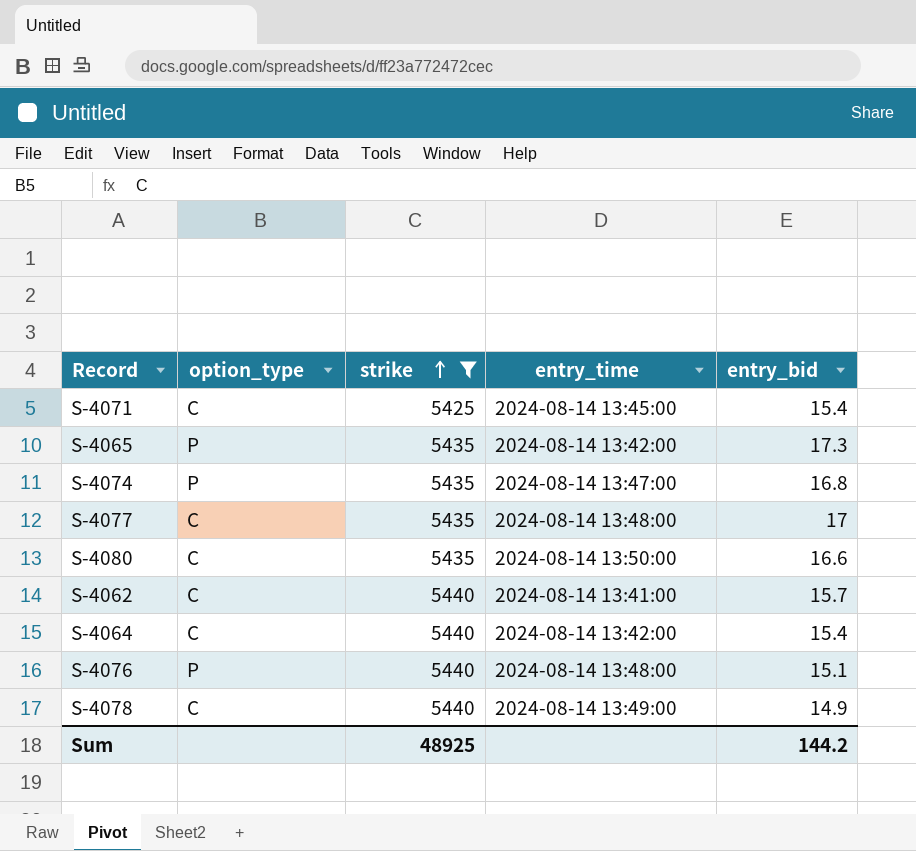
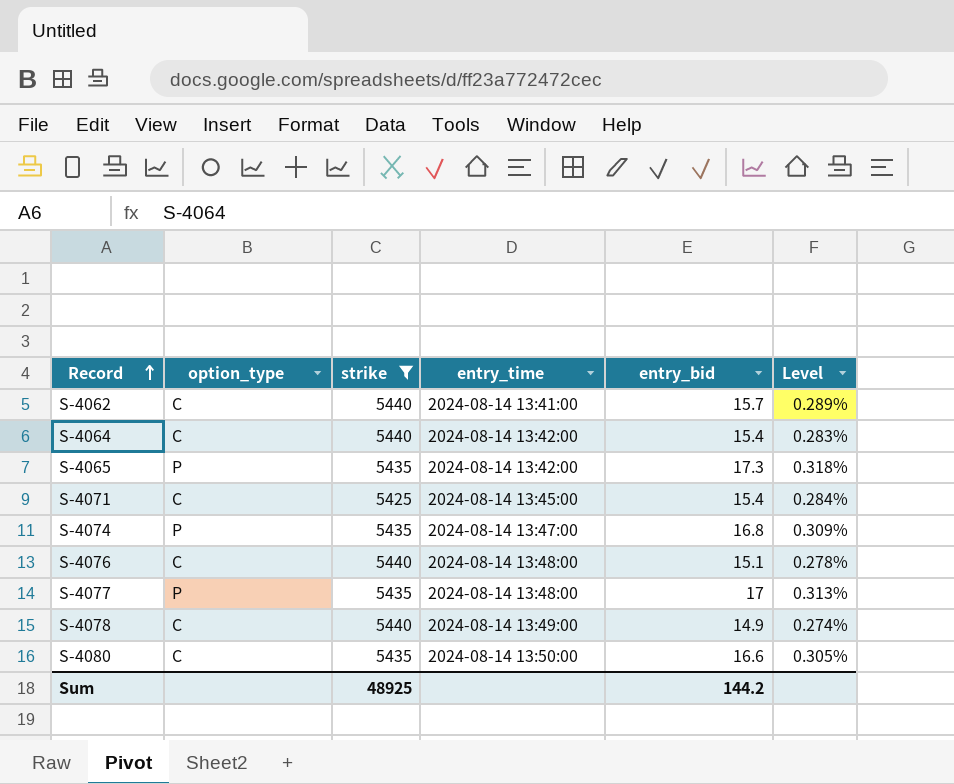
row order: strike ascending -> Record ascending
column Level | formula: none -> [entry_bid] / [strike]
S-4076 | option_type: P -> C
S-4077 | option_type: C -> P

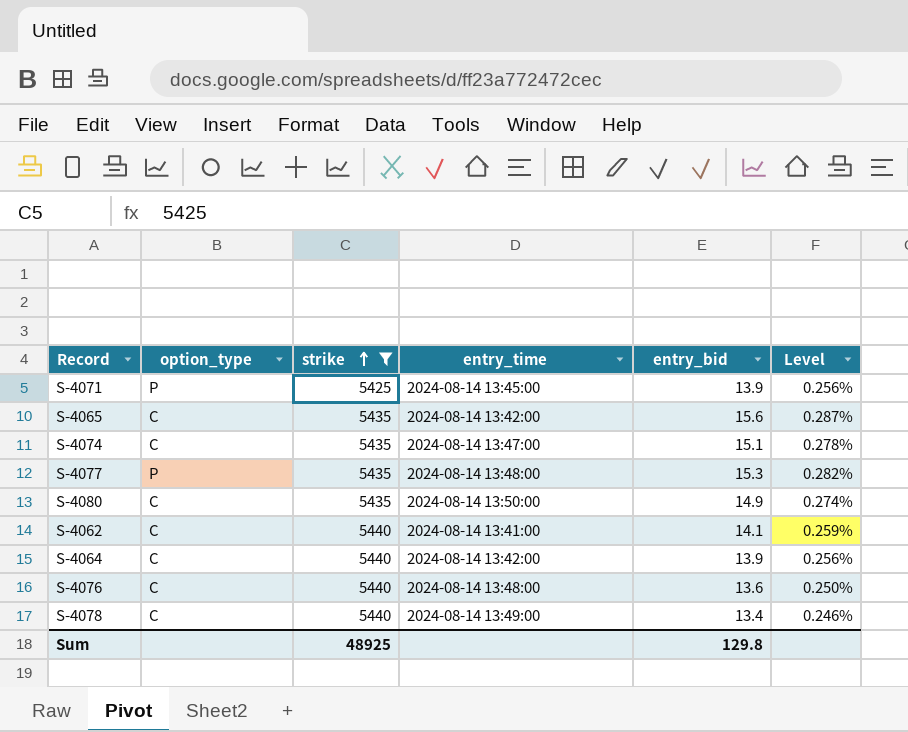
row order: Record ascending -> strike ascending
S-4071 | option_type: C -> P
S-4071 | entry_bid: 15.4 -> 13.9
S-4071 | Level: 0.284% -> 0.256%
S-4065 | option_type: P -> C
S-4065 | entry_bid: 17.3 -> 15.6
S-4065 | Level: 0.318% -> 0.287%
S-4074 | option_type: P -> C
S-4074 | entry_bid: 16.8 -> 15.1
S-4074 | Level: 0.309% -> 0.278%
S-4077 | entry_bid: 17 -> 15.3
S-4077 | Level: 0.313% -> 0.282%
S-4080 | entry_bid: 16.6 -> 14.9
S-4080 | Level: 0.305% -> 0.274%
S-4062 | entry_bid: 15.7 -> 14.1
S-4062 | Level: 0.289% -> 0.259%
S-4064 | entry_bid: 15.4 -> 13.9
S-4064 | Level: 0.283% -> 0.256%
S-4076 | entry_bid: 15.1 -> 13.6
S-4076 | Level: 0.278% -> 0.250%
S-4078 | entry_bid: 14.9 -> 13.4
S-4078 | Level: 0.274% -> 0.246%
Sum | entry_bid: 144.2 -> 129.8

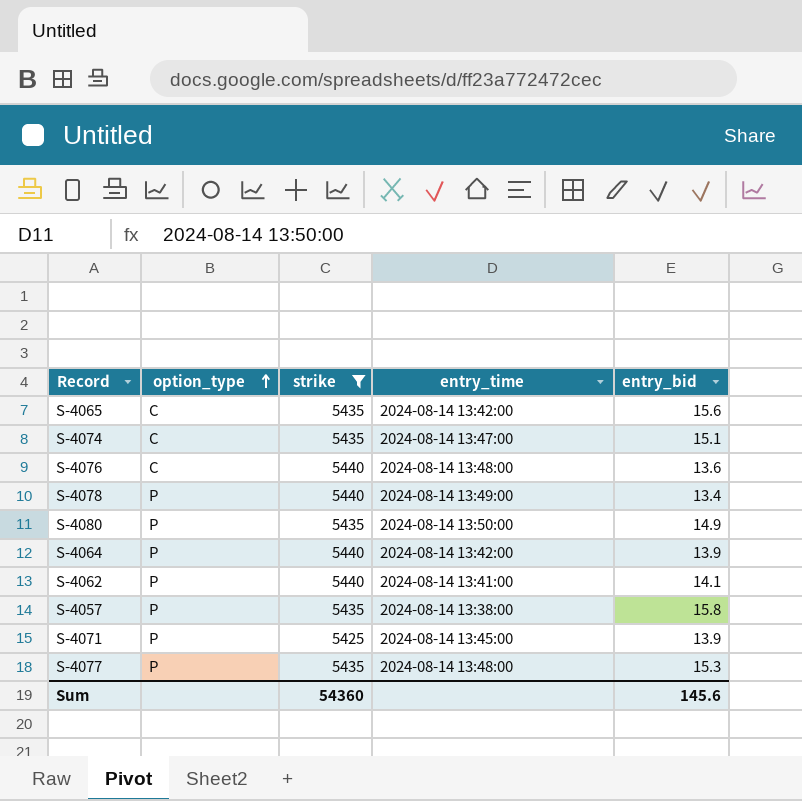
row order: strike ascending -> option_type ascending
column Level | formula: [entry_bid] / [strike] -> none
S-4078 | option_type: C -> P
S-4080 | option_type: C -> P
S-4064 | option_type: C -> P
S-4062 | option_type: C -> P
row S-4057: none -> P | 5435 | 2024-08-14 13:38:00 | 15.8
Sum | strike: 48925 -> 54360
Sum | entry_bid: 129.8 -> 145.6

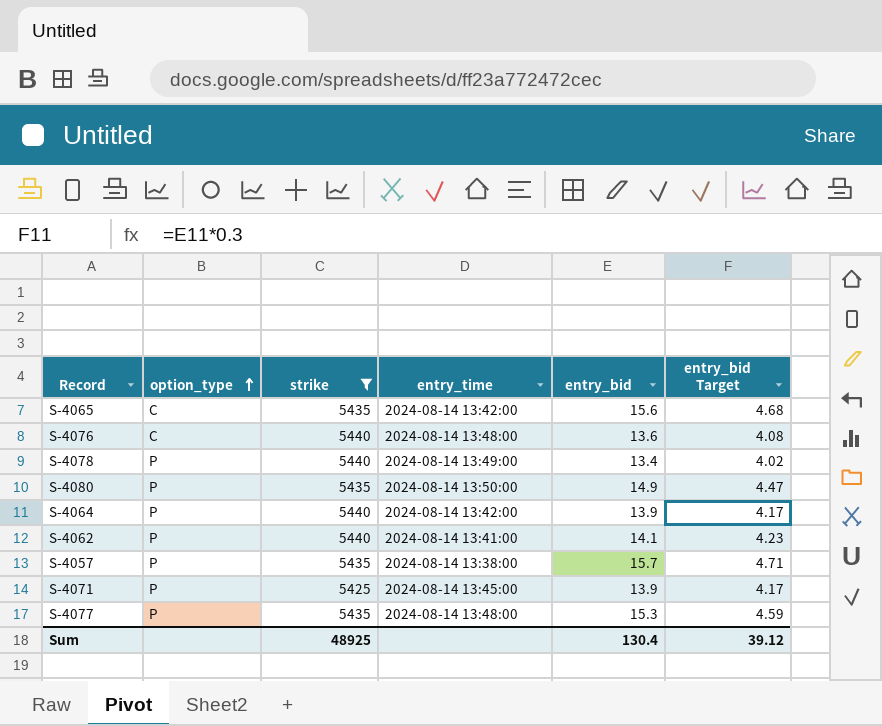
column entry_bid Target | formula: none -> [entry_bid] * 0.3
row S-4074: C | 5435 | 2024-08-14 13:47:00 | 15.1 -> none
S-4057 | entry_bid: 15.8 -> 15.7
Sum | strike: 54360 -> 48925
Sum | entry_bid: 145.6 -> 130.4

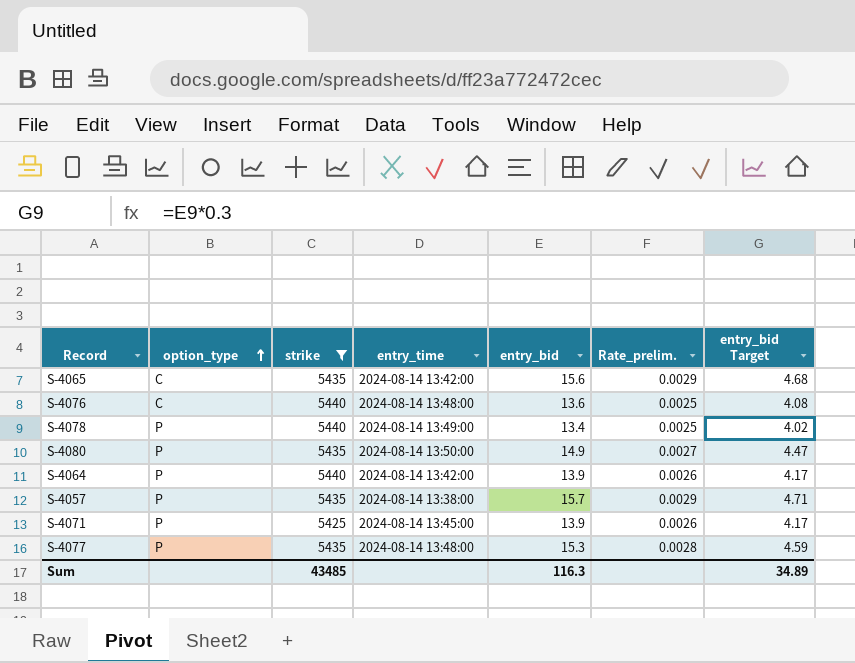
column Rate_prelim. | formula: none -> [entry_bid] / [strike]
row S-4062: P | 5440 | 2024-08-14 13:41:00 | 14.1 | 4.23 -> none
Sum | strike: 48925 -> 43485
Sum | entry_bid: 130.4 -> 116.3
Sum | entry_bid Target: 39.12 -> 34.89

